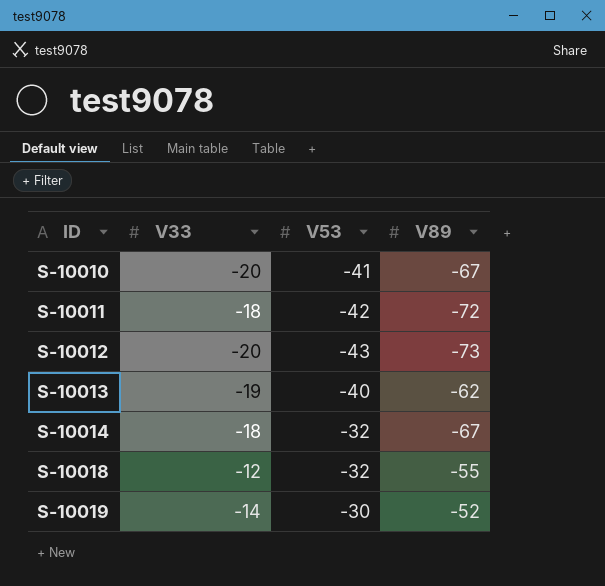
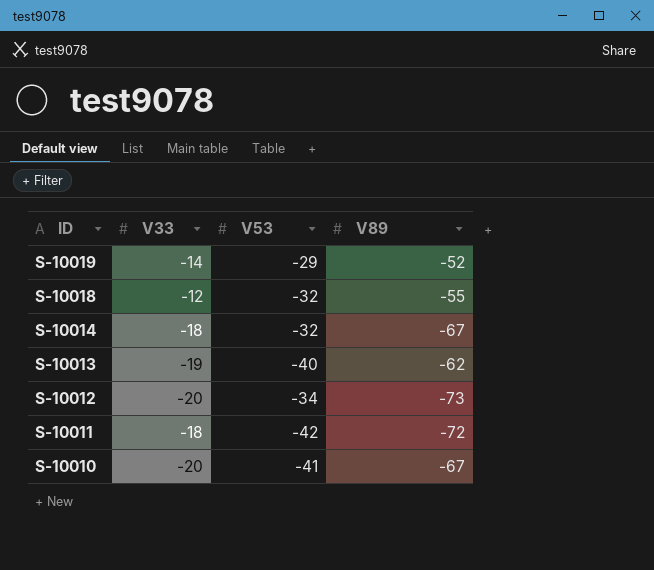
row order: ID ascending -> ID descending
S-10019 | V53: -30 -> -29
S-10012 | V53: -43 -> -34

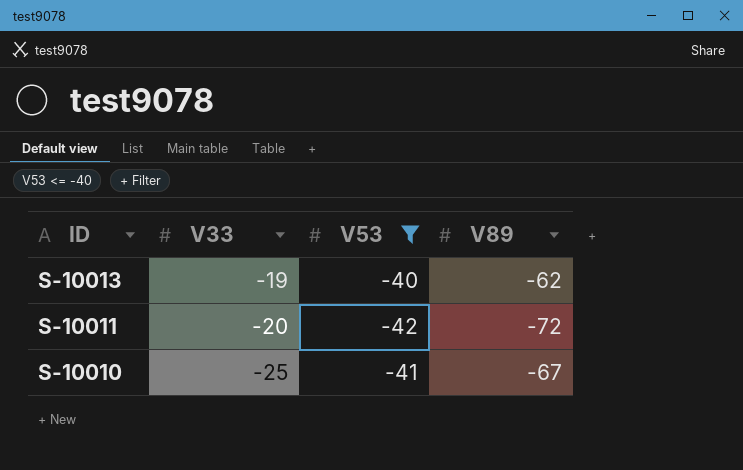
filter: none -> V53 <= -40
S-10011 | V33: -18 -> -20
S-10010 | V33: -20 -> -25

